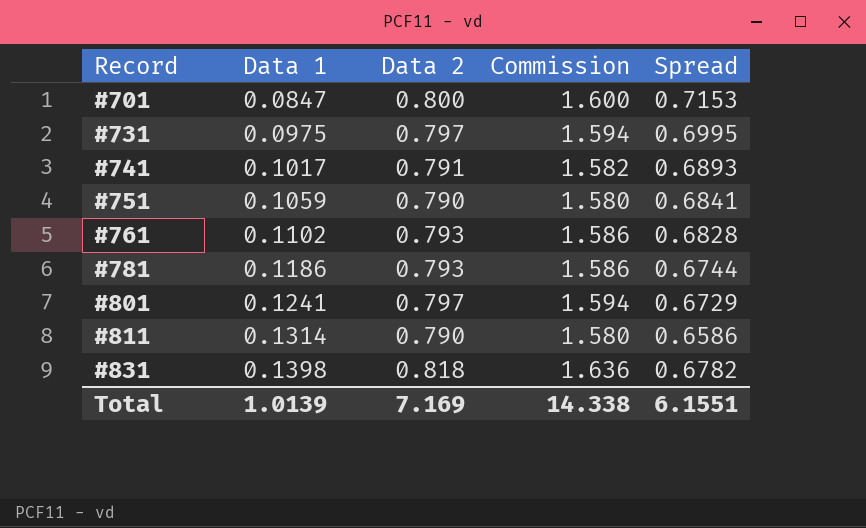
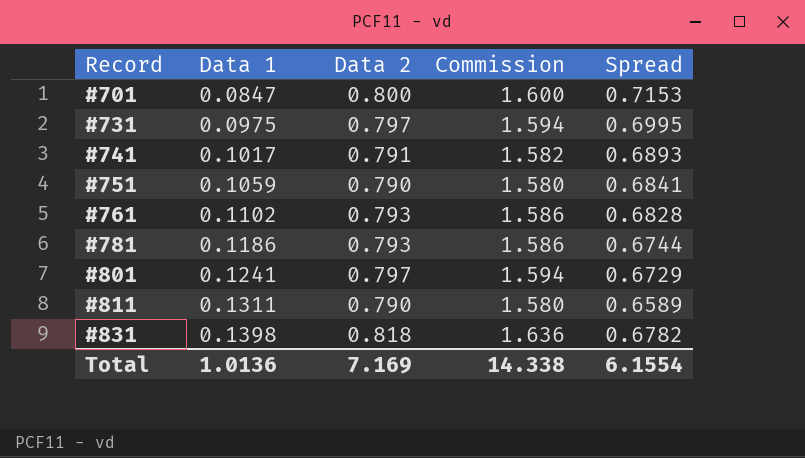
#811 | Data 1: 0.1314 -> 0.1311
#811 | Spread: 0.6586 -> 0.6589
Total | Data 1: 1.0139 -> 1.0136
Total | Spread: 6.1551 -> 6.1554

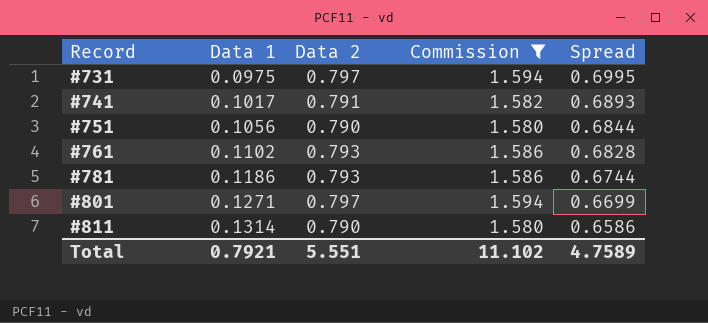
filter: none -> Commission <= 1.594
#751 | Data 1: 0.1059 -> 0.1056
#751 | Spread: 0.6841 -> 0.6844
#801 | Data 1: 0.1241 -> 0.1271
#801 | Spread: 0.6729 -> 0.6699
#811 | Data 1: 0.1311 -> 0.1314
#811 | Spread: 0.6589 -> 0.6586
Total | Data 1: 1.0136 -> 0.7921
Total | Data 2: 7.169 -> 5.551
Total | Commission: 14.338 -> 11.102
Total | Spread: 6.1554 -> 4.7589

